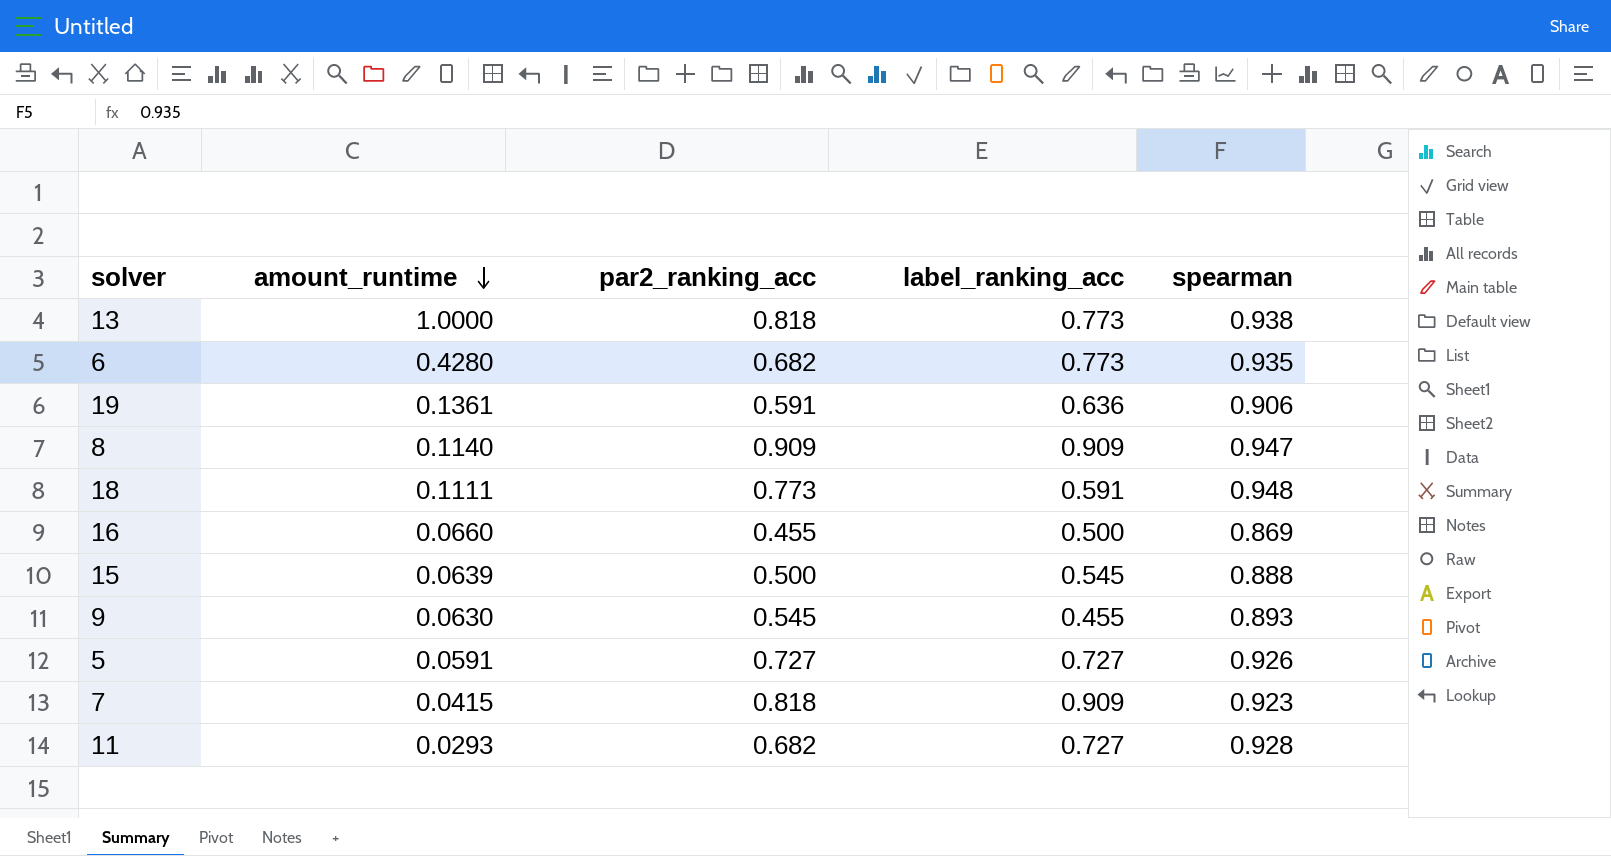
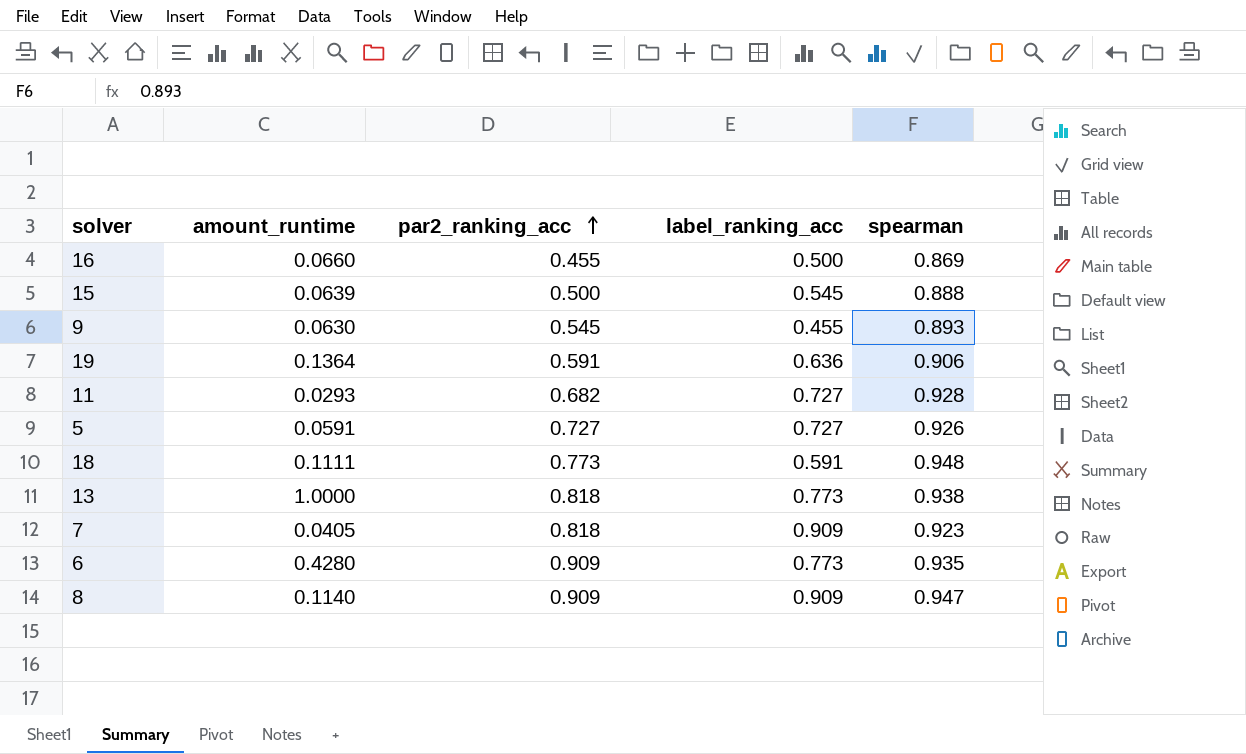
row order: amount_runtime descending -> par2_ranking_acc ascending
19 | amount_runtime: 0.1361 -> 0.1364
7 | amount_runtime: 0.0415 -> 0.0405
6 | par2_ranking_acc: 0.682 -> 0.909

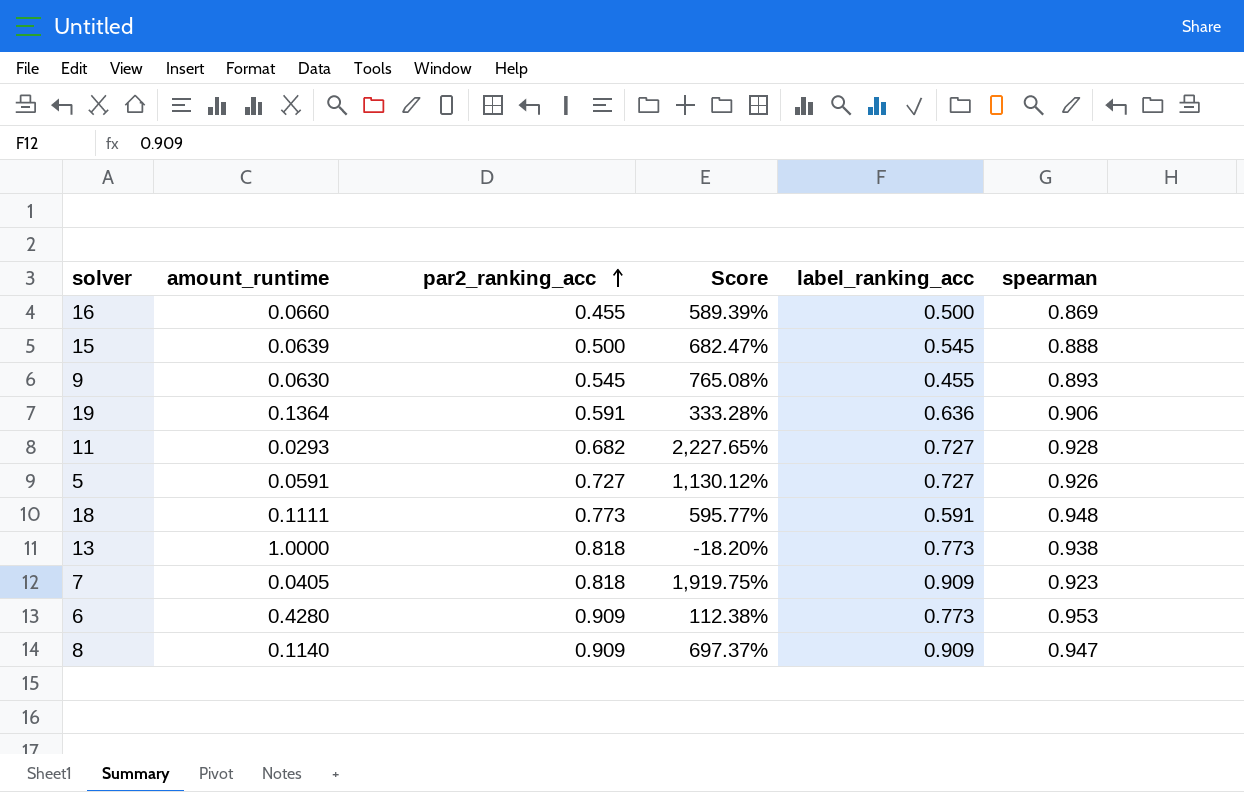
column Score | formula: none -> ([par2_ranking_acc] - [amount_runtime]) / [amount_runtime]
6 | spearman: 0.935 -> 0.953

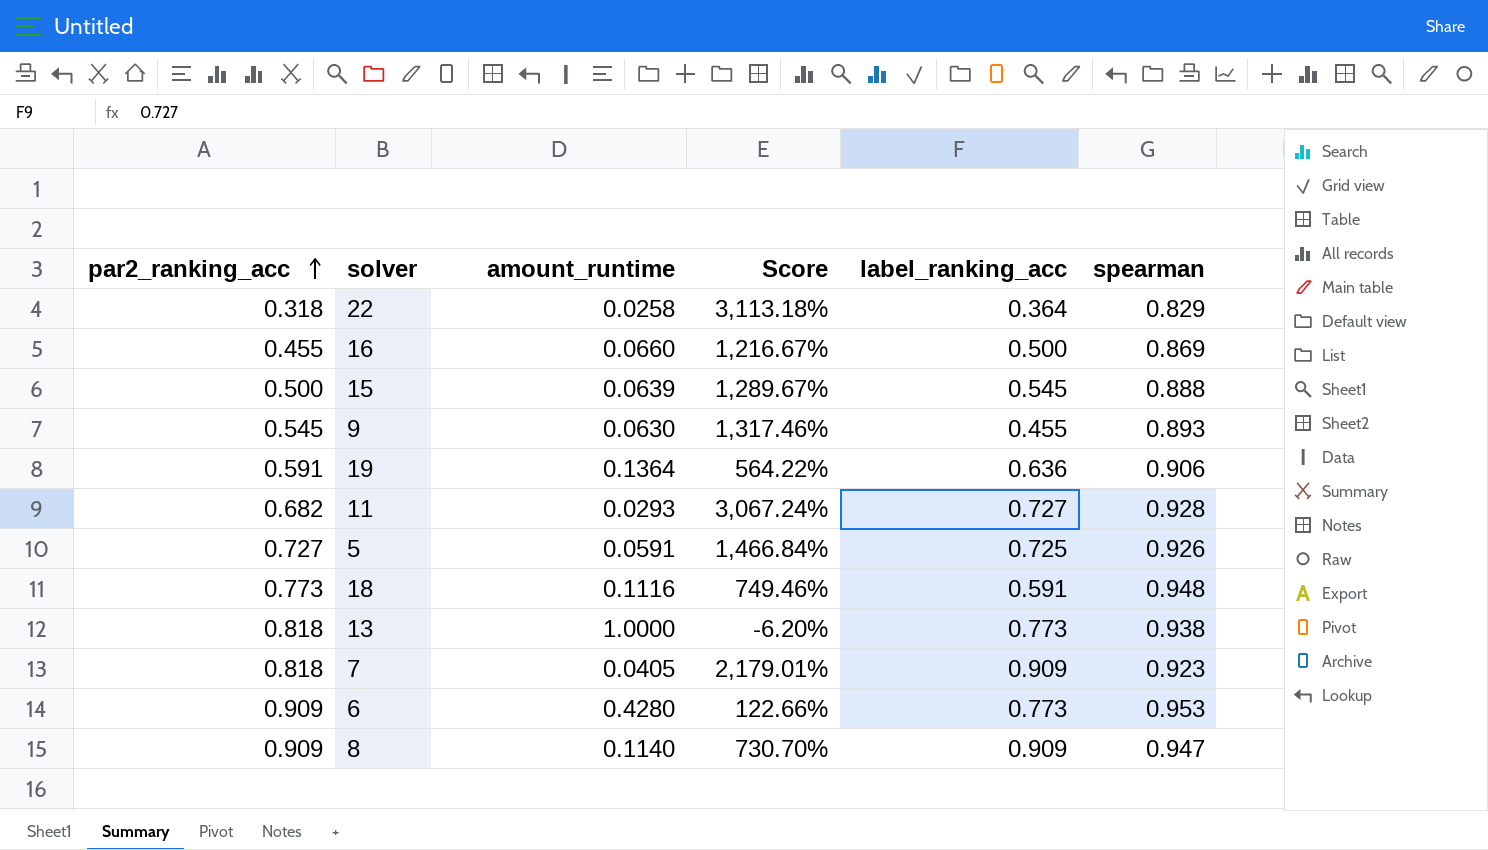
column par2_ranking_acc | position: 3 -> 1
column Score | formula: ([par2_ranking_acc] - [amount_runtime]) / [amount_runtime] -> ([spearman] - [amount_runtime]) / [amount_runtime]
row 22: none -> 0.318 | 0.0258 | 3,113.18% | 0.364 | 0.829
5 | label_ranking_acc: 0.727 -> 0.725
18 | amount_runtime: 0.1111 -> 0.1116

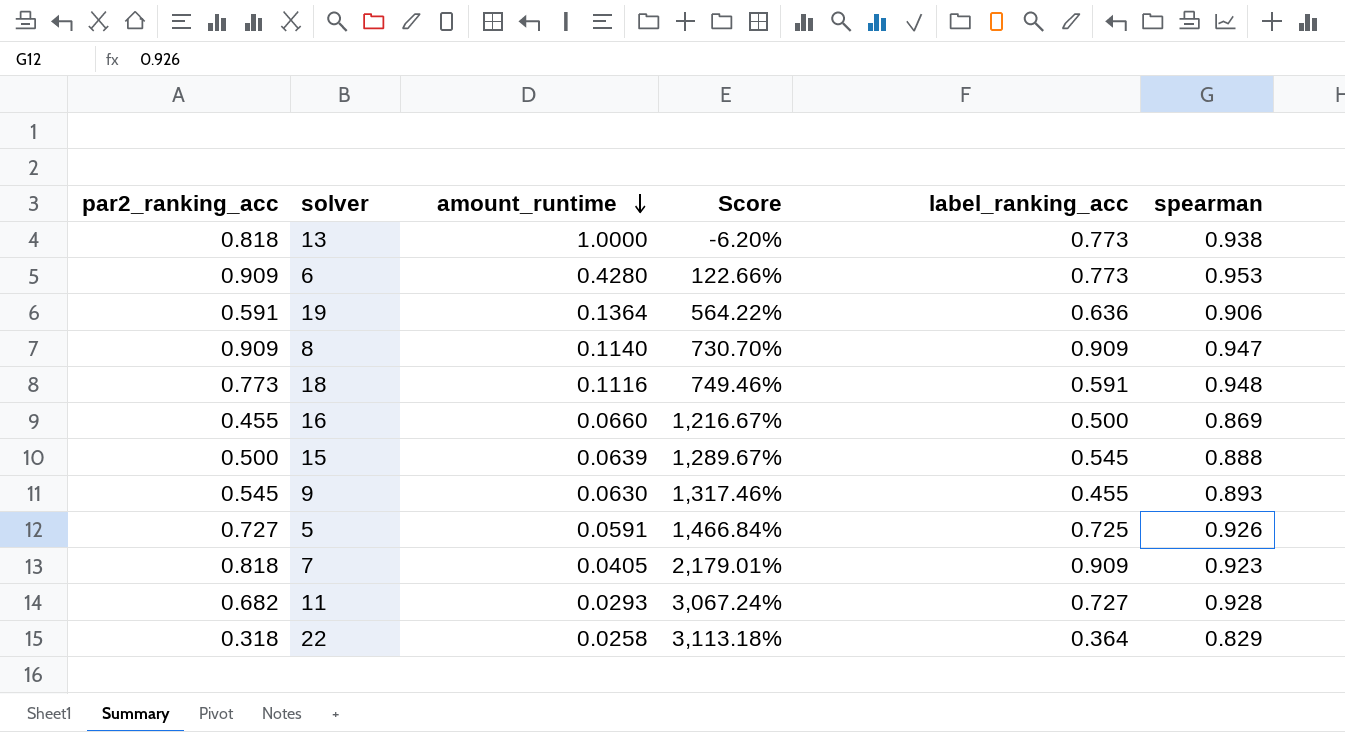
row order: par2_ranking_acc ascending -> amount_runtime descending

